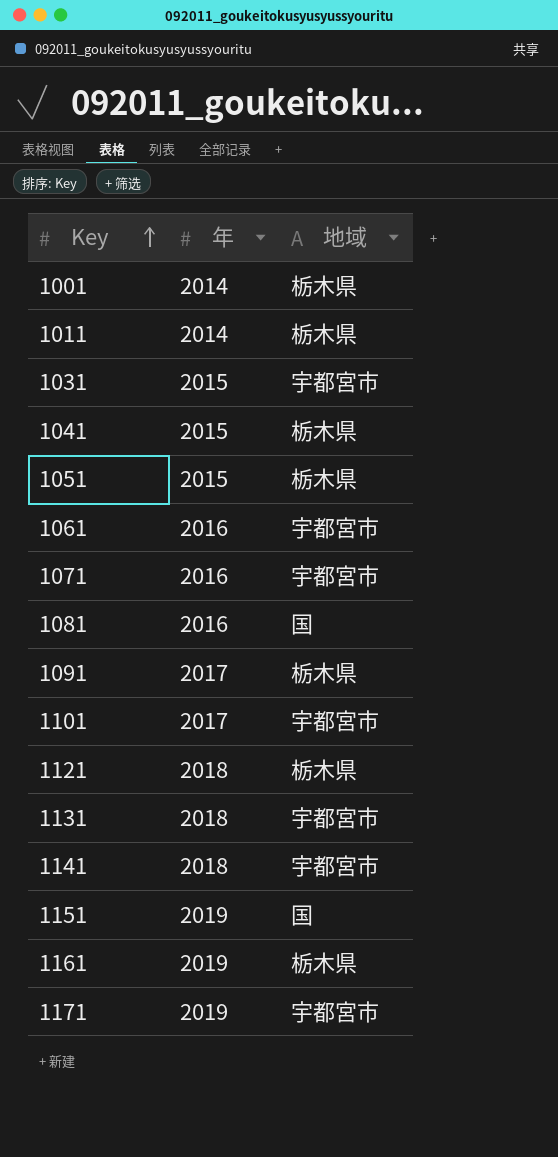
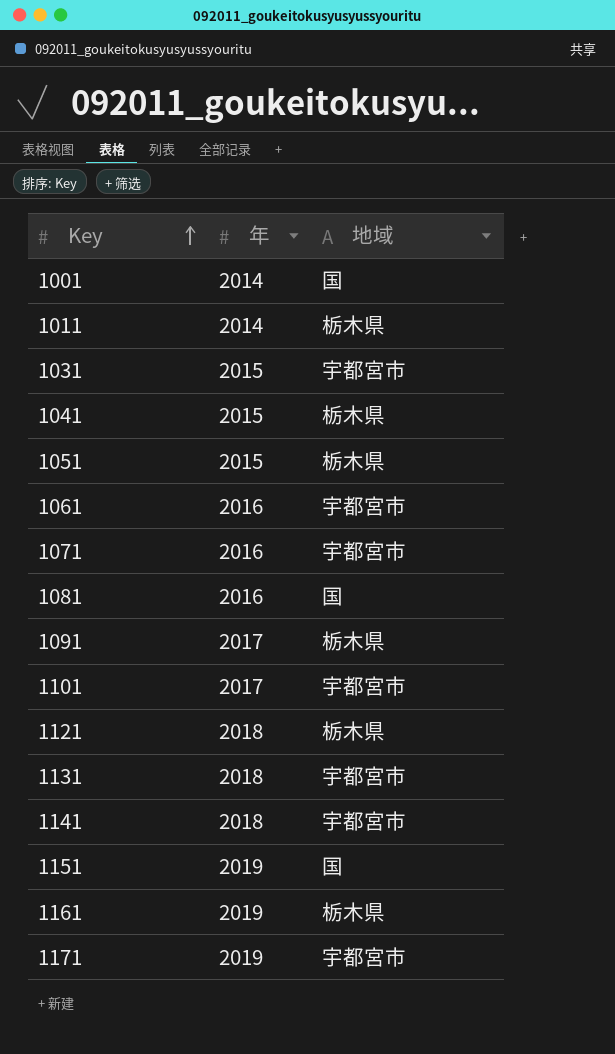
1001 | 地域: 栃木県 -> 国

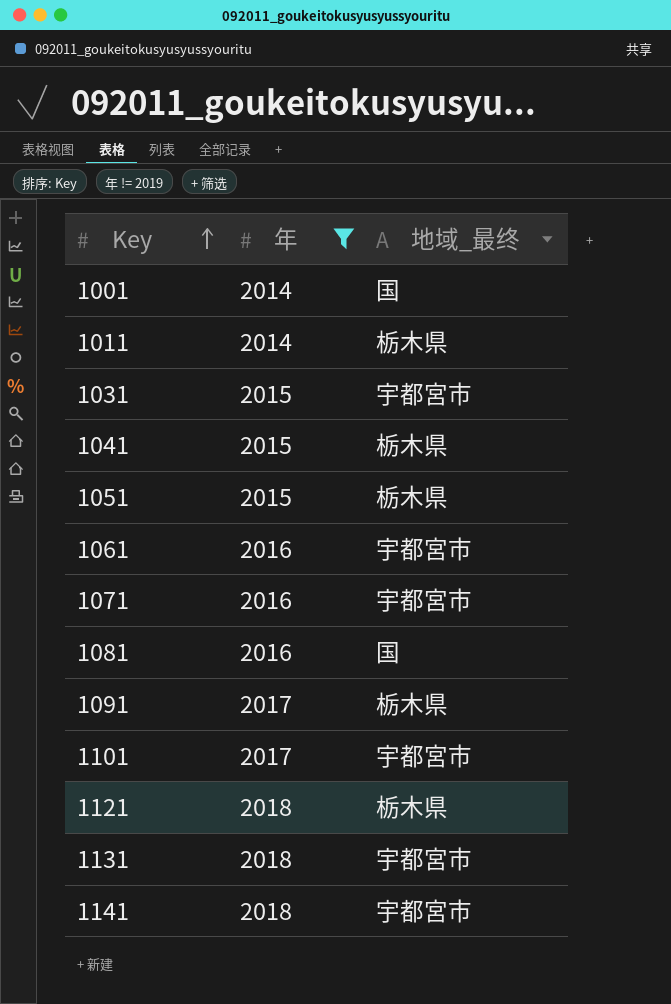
filter: none -> 年 != 2019
column name: 地域 -> 地域_最终

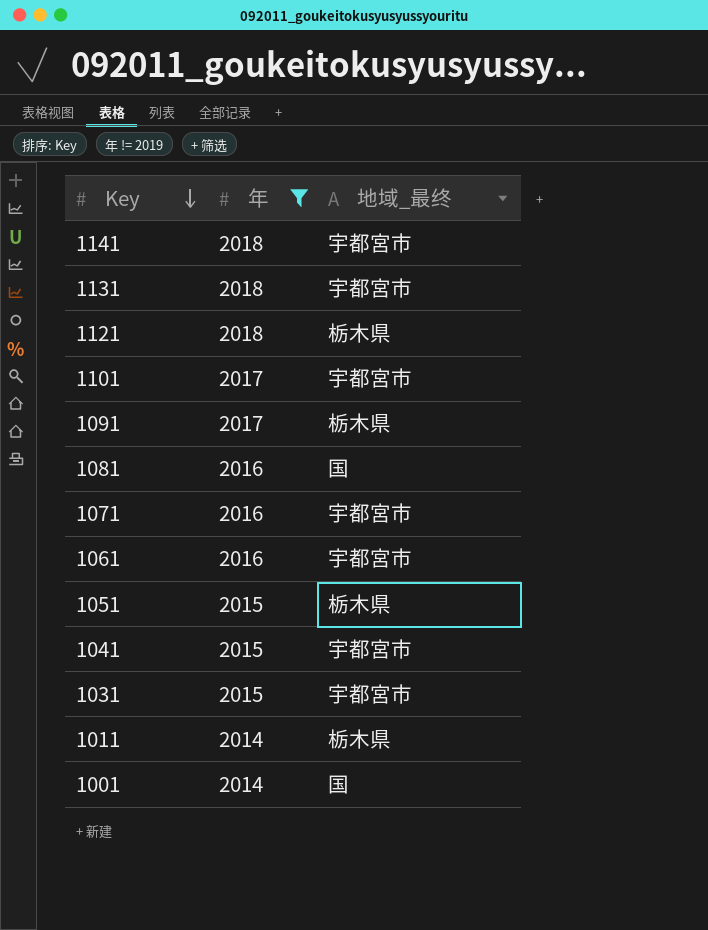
row order: Key ascending -> Key descending
1041 | 地域_最终: 栃木県 -> 宇都宮市

